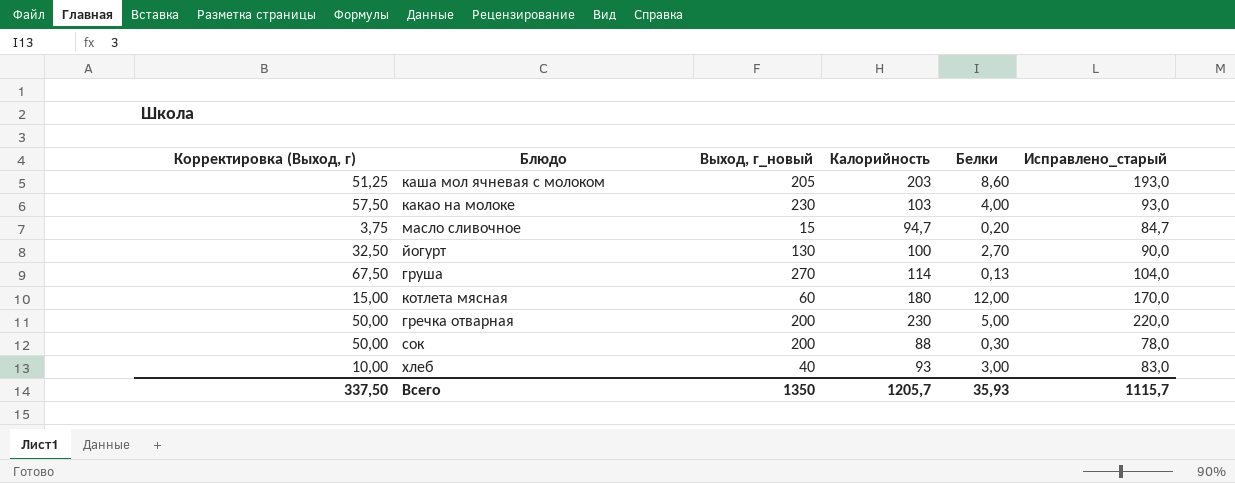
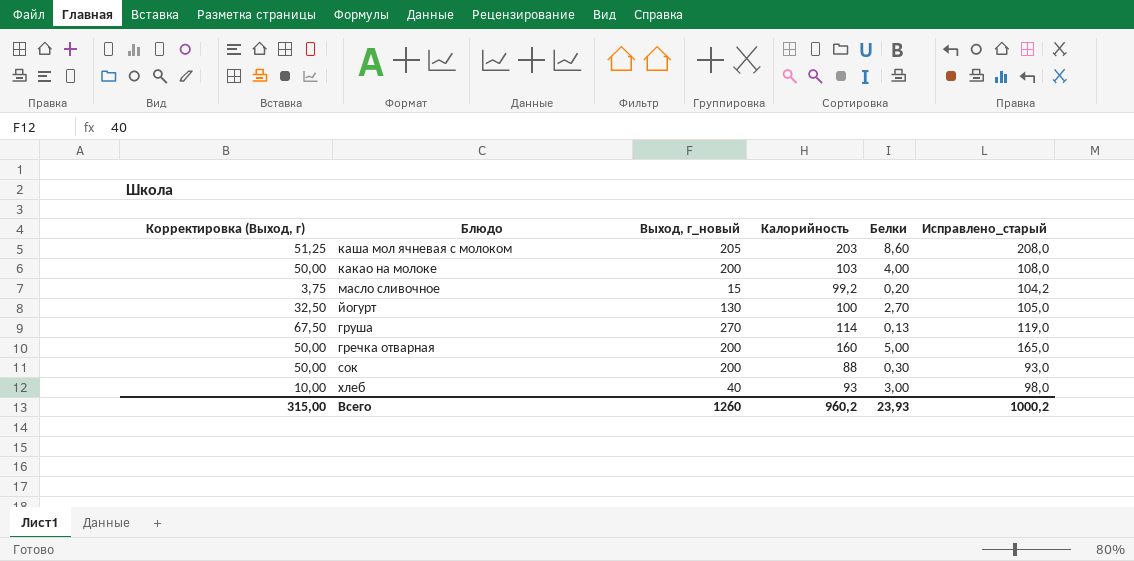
column Исправлено_старый | formula: [Калорийность] - 10 -> [Калорийность] + 5
row котлета мясная: 15,00 | 60 | 180 | 12,00 | 170,0 -> none
какао на молоке | Корректировка (Выход, г): 57,50 -> 50,00
какао на молоке | Выход, г_новый: 230 -> 200
масло сливочное | Калорийность: 94,7 -> 99,2
гречка отварная | Калорийность: 230 -> 160
Всего | Корректировка (Выход, г): 337,50 -> 315,00
Всего | Выход, г_новый: 1350 -> 1260
Всего | Калорийность: 1205,7 -> 960,2
Всего | Белки: 35,93 -> 23,93
Всего | Исправлено_старый: 1115,7 -> 1000,2

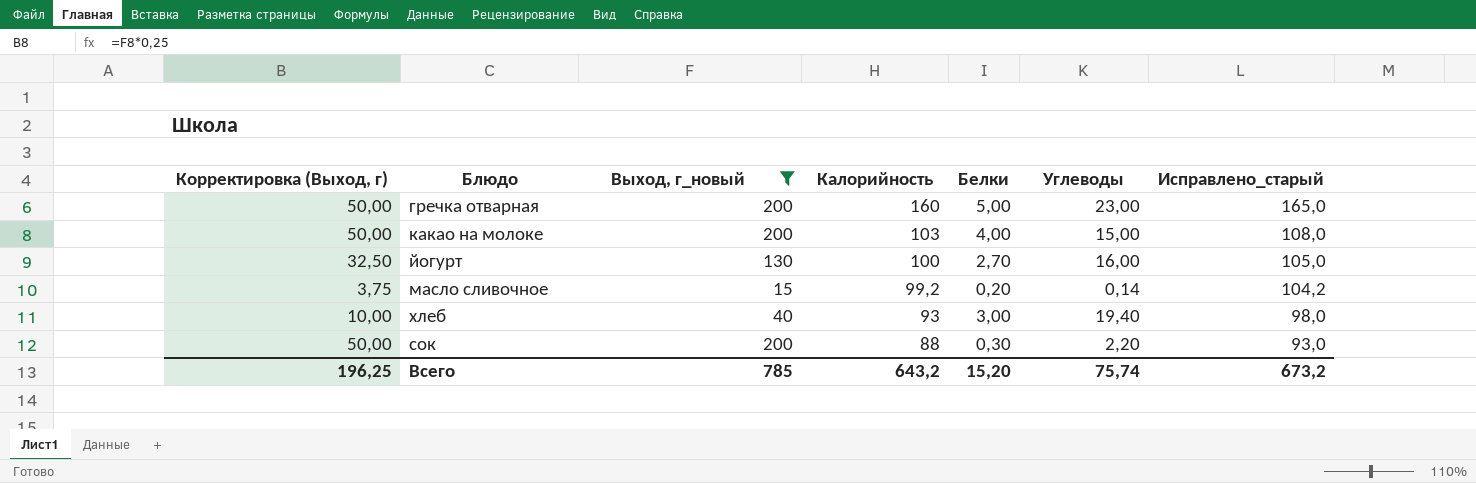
filter: none -> Выход, г_новый <= 200
row order: none -> Калорийность descending
column Углеводы | position: none -> 6
Всего | Корректировка (Выход, г): 315,00 -> 196,25
Всего | Выход, г_новый: 1260 -> 785
Всего | Калорийность: 960,2 -> 643,2
Всего | Белки: 23,93 -> 15,20
Всего | Исправлено_старый: 1000,2 -> 673,2

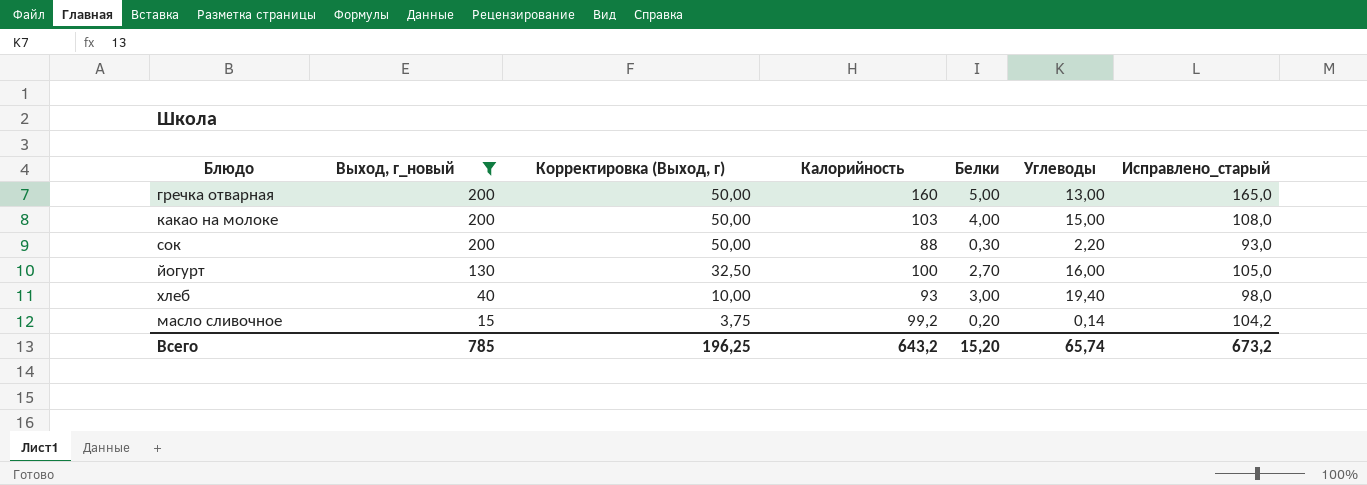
row order: Калорийность descending -> Выход, г_новый descending
column Корректировка (Выход, г) | position: 1 -> 3
гречка отварная | Углеводы: 23,00 -> 13,00
Всего | Углеводы: 75,74 -> 65,74

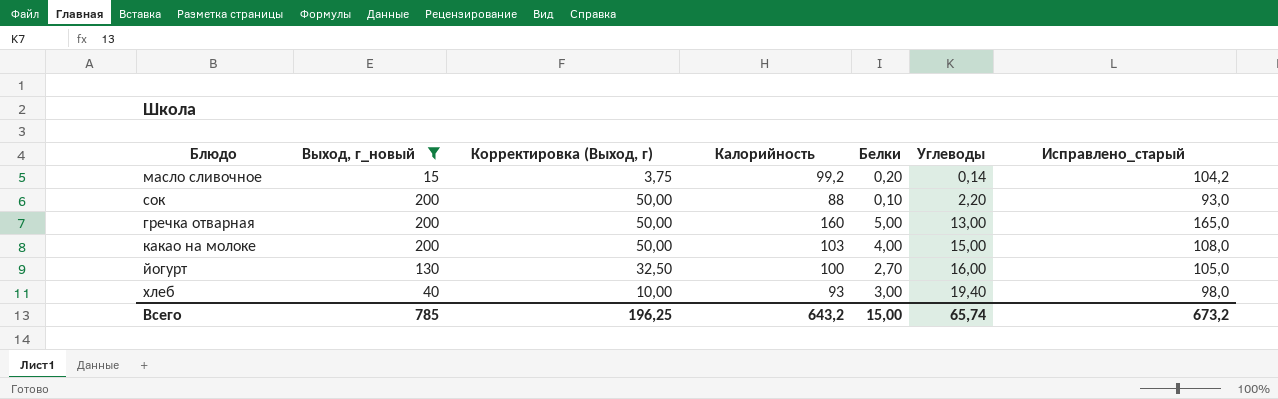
row order: Выход, г_новый descending -> Углеводы ascending
сок | Белки: 0,30 -> 0,10
Всего | Белки: 15,20 -> 15,00

